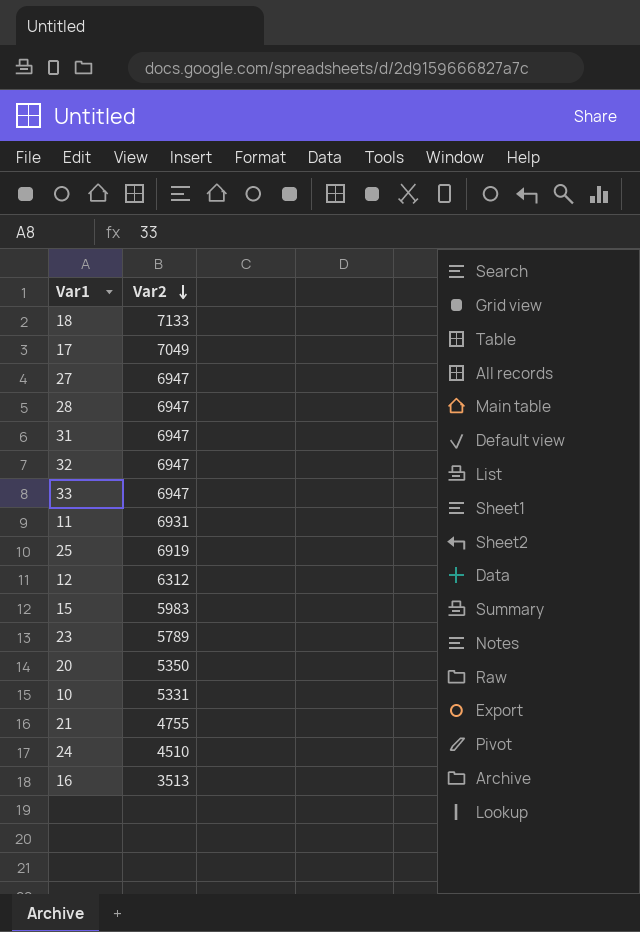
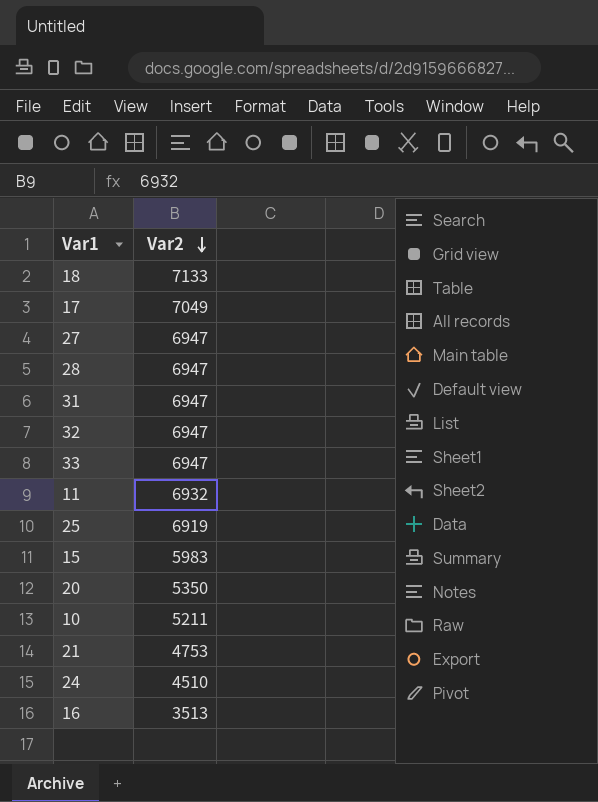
row 12: 6312 -> none
row 23: 5789 -> none
11 | Var2: 6931 -> 6932
10 | Var2: 5331 -> 5211
21 | Var2: 4755 -> 4753

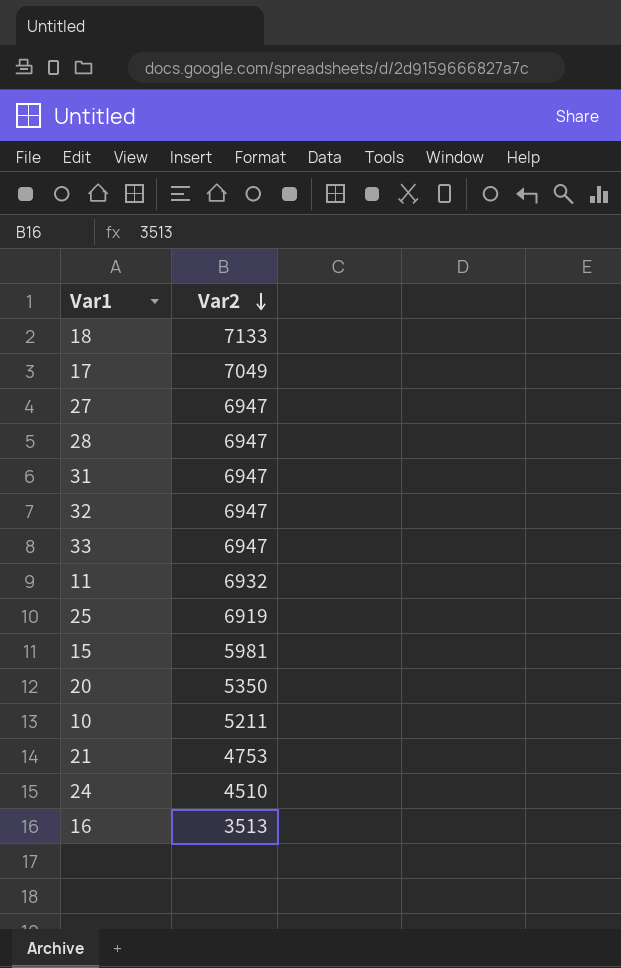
15 | Var2: 5983 -> 5981

